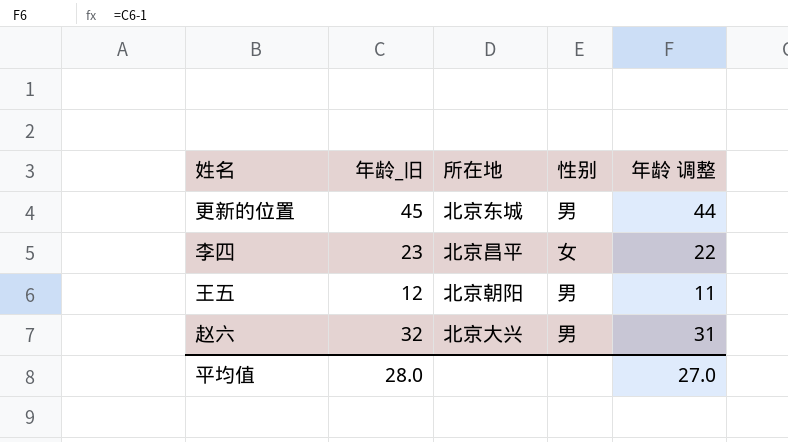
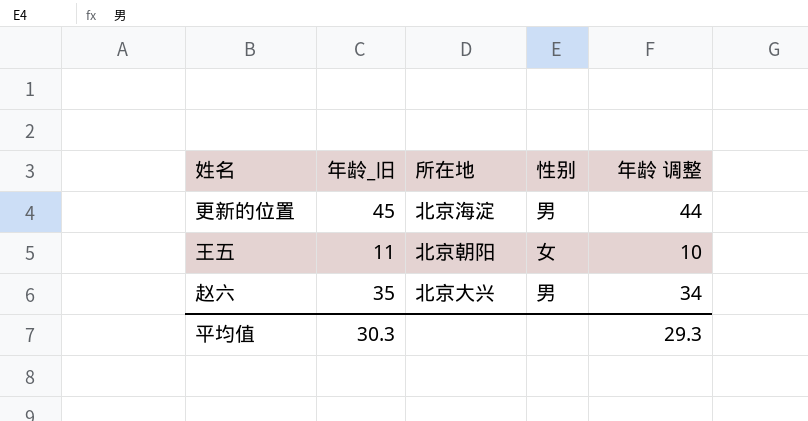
row 李四: 23 | 北京昌平 | 女 | 22 -> none
更新的位置 | 所在地: 北京东城 -> 北京海淀
王五 | 年龄_旧: 12 -> 11
王五 | 性别: 男 -> 女
王五 | 年龄 调整: 11 -> 10
赵六 | 年龄_旧: 32 -> 35
赵六 | 年龄 调整: 31 -> 34
平均值 | 年龄_旧: 28.0 -> 30.3
平均值 | 年龄 调整: 27.0 -> 29.3

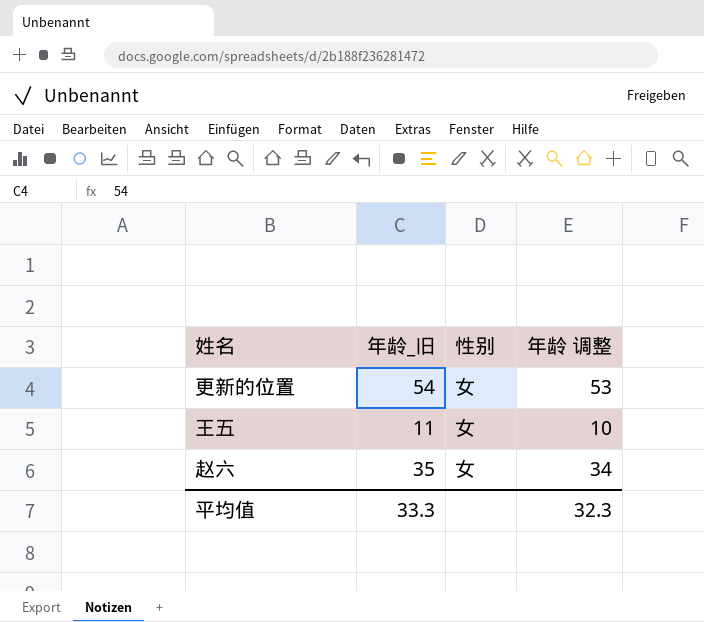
column 所在地 | position: 3 -> none
更新的位置 | 年龄_旧: 45 -> 54
更新的位置 | 性别: 男 -> 女
更新的位置 | 年龄 调整: 44 -> 53
赵六 | 性别: 男 -> 女
平均值 | 年龄_旧: 30.3 -> 33.3
平均值 | 年龄 调整: 29.3 -> 32.3

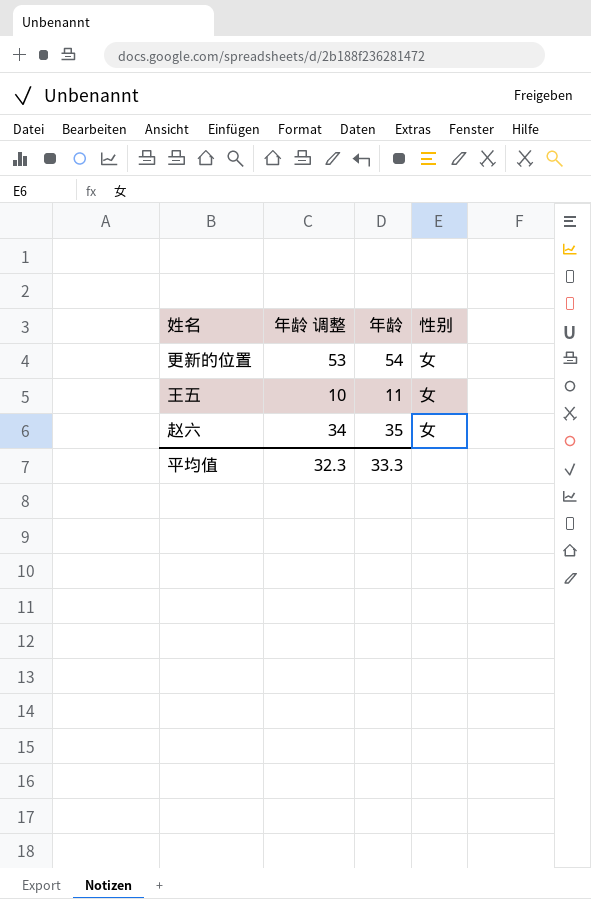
column 年龄 调整 | position: 4 -> 2
column name: 年龄_旧 -> 年龄

